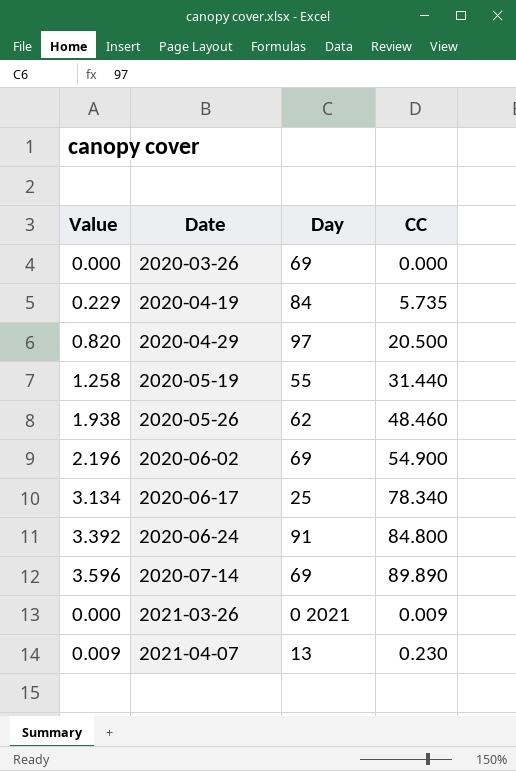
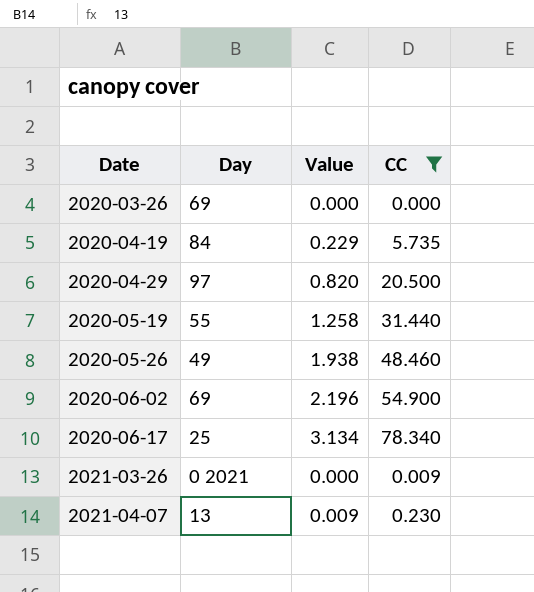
filter: none -> CC <= 78.340
column Value | position: 1 -> 3
2020-05-26 | Day: 62 -> 49

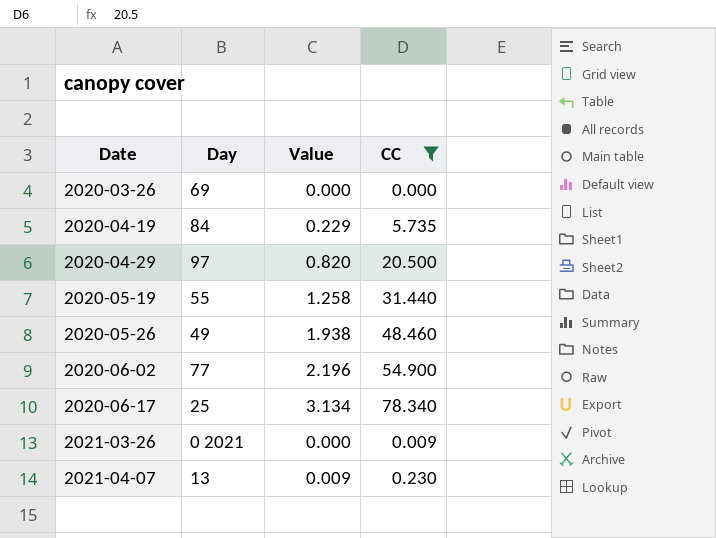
2020-06-02 | Day: 69 -> 77

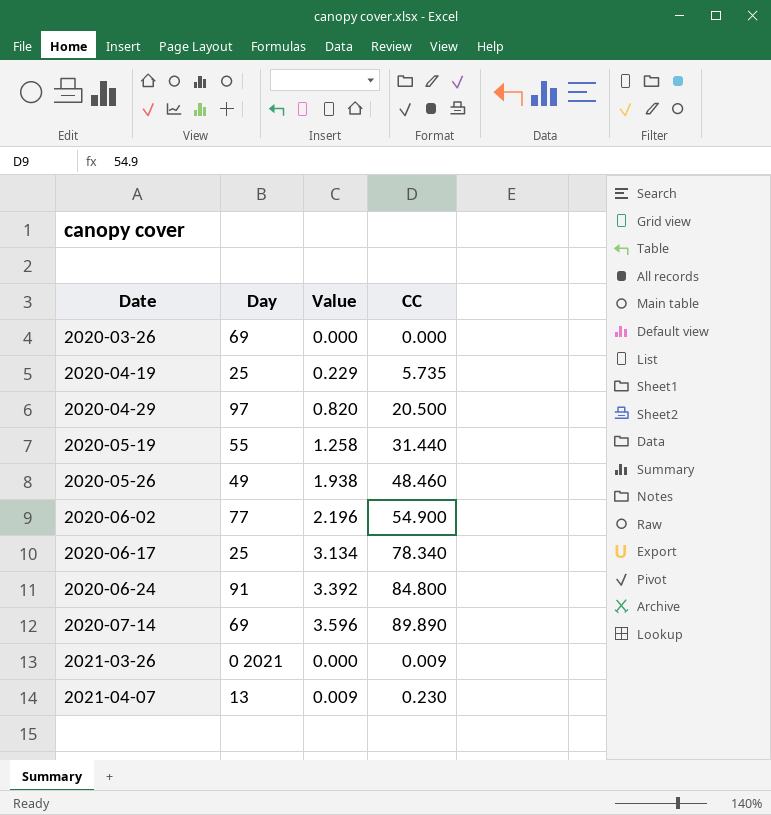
filter: CC <= 78.340 -> none
2020-04-19 | Day: 84 -> 25

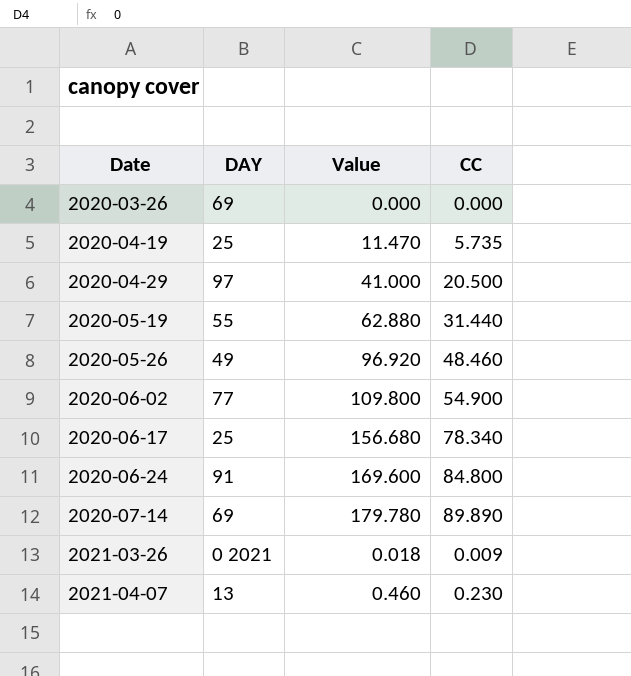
column name: Day -> DAY
column Value | formula: [CC] * 0.04 -> [CC] * 2

